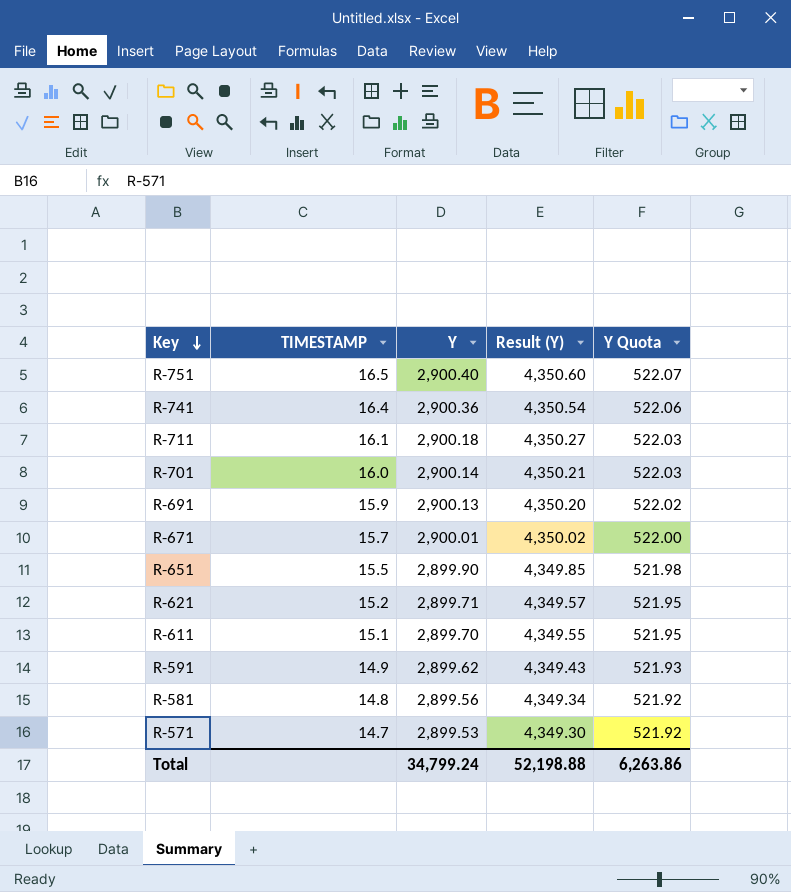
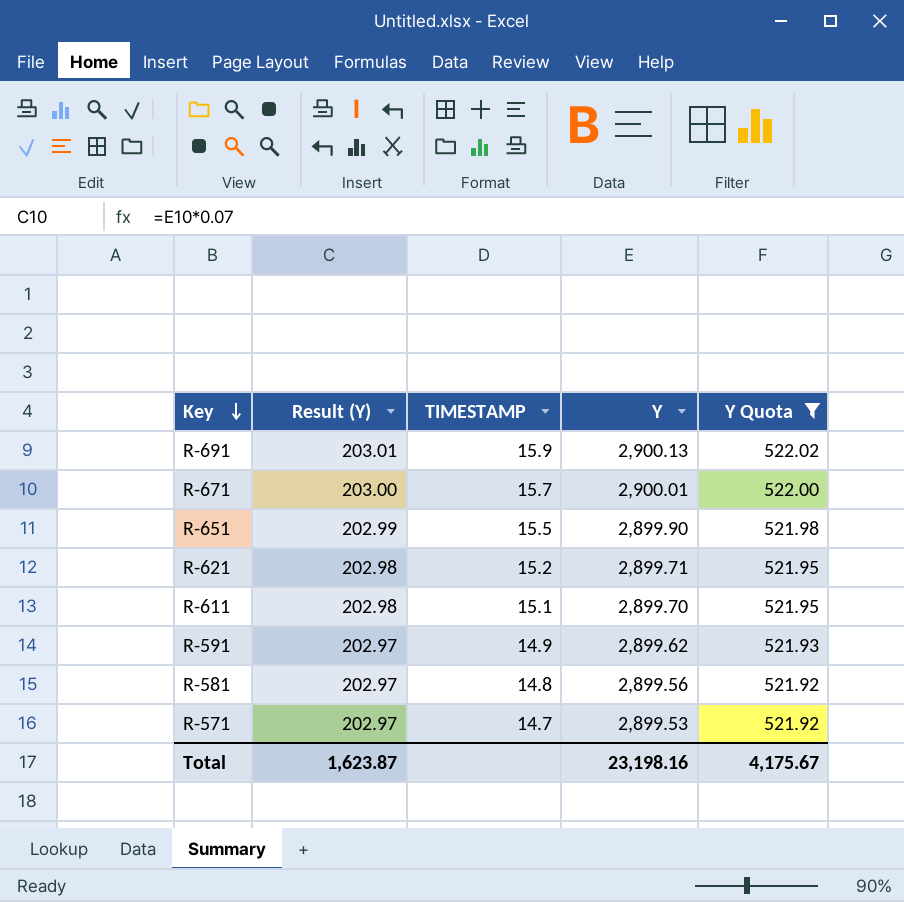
filter: none -> Y Quota <= 522.02
column Result (Y) | formula: [Y] * 1.5 -> [Y] * 0.07
column Result (Y) | position: 4 -> 2
Total | Result (Y): 52,198.88 -> 1,623.87
Total | Y: 34,799.24 -> 23,198.16
Total | Y Quota: 6,263.86 -> 4,175.67

